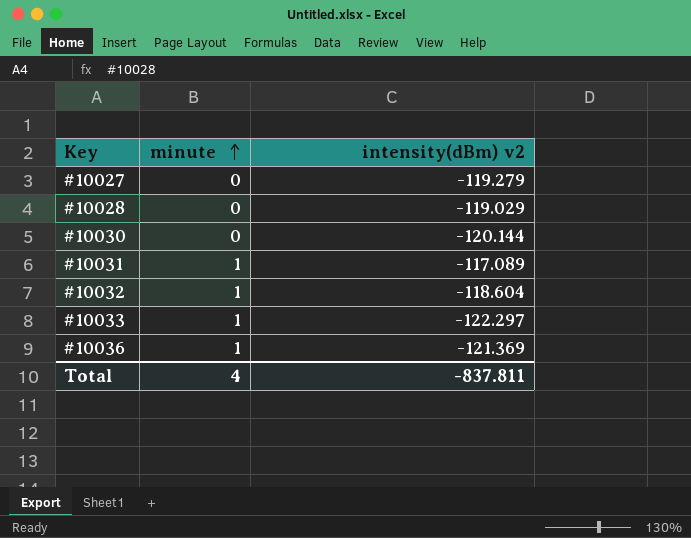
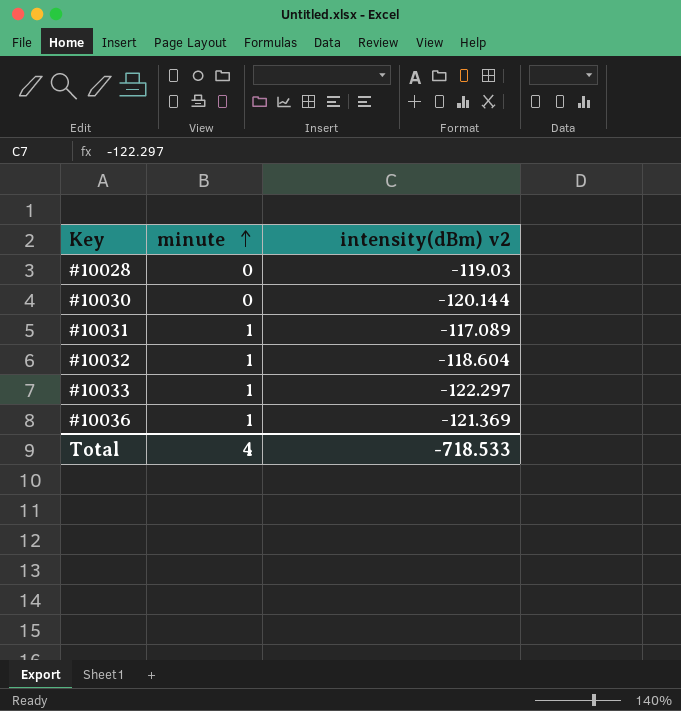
row #10027: 0 | -119.279 -> none
#10028 | intensity(dBm) v2: -119.029 -> -119.03
Total | intensity(dBm) v2: -837.811 -> -718.533

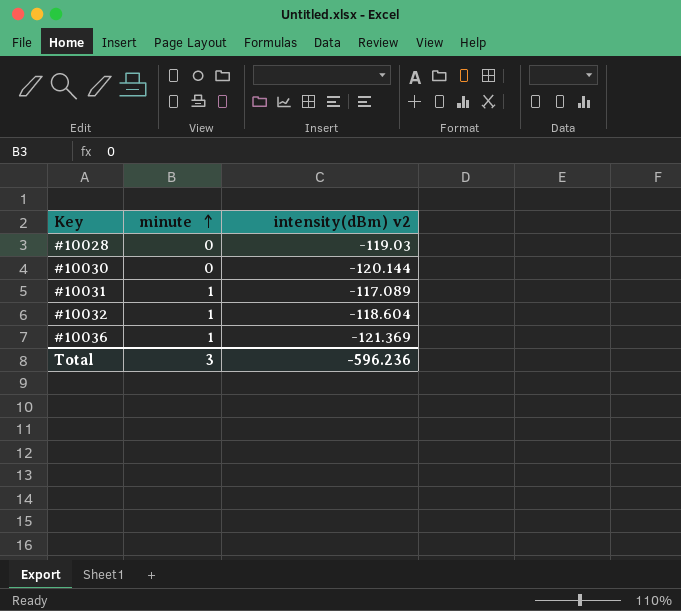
row #10033: 1 | -122.297 -> none
Total | minute: 4 -> 3
Total | intensity(dBm) v2: -718.533 -> -596.236

